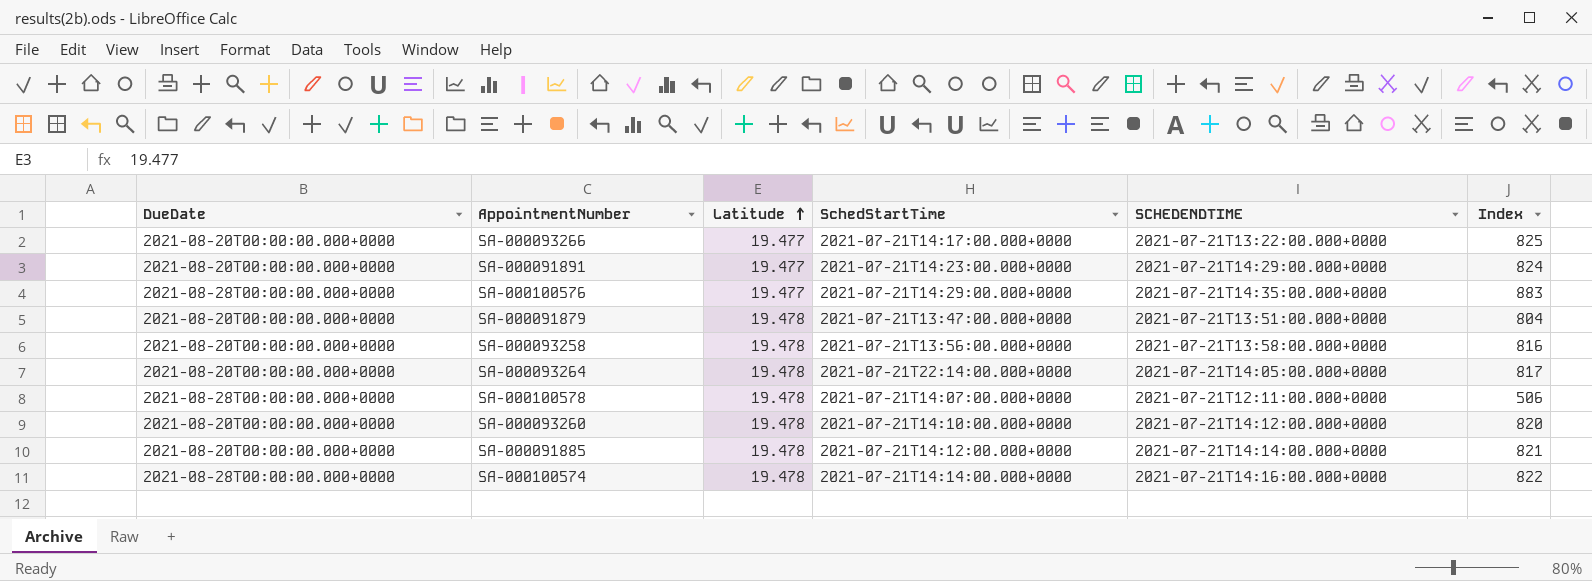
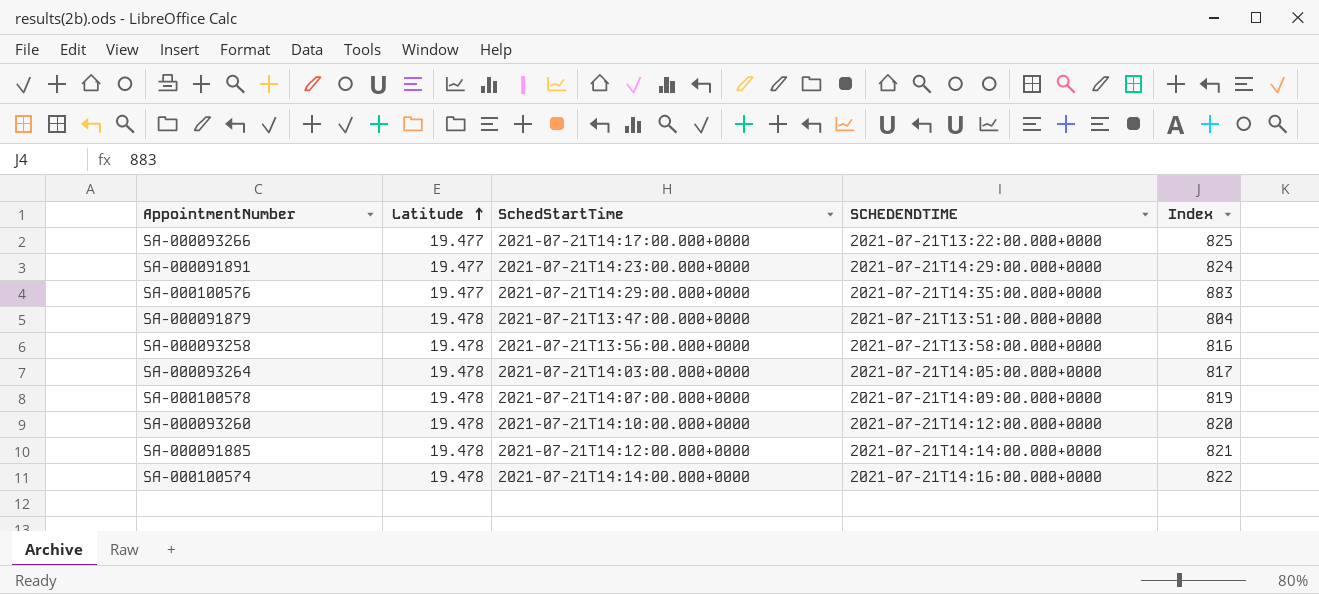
column DueDate | position: 1 -> none
SA-000093264 | SchedStartTime: 2021-07-21T22:14:00.000+0000 -> 2021-07-21T14:03:00.000+0000
SA-000100578 | SCHEDENDTIME: 2021-07-21T12:11:00.000+0000 -> 2021-07-21T14:09:00.000+0000
SA-000100578 | Index: 506 -> 819

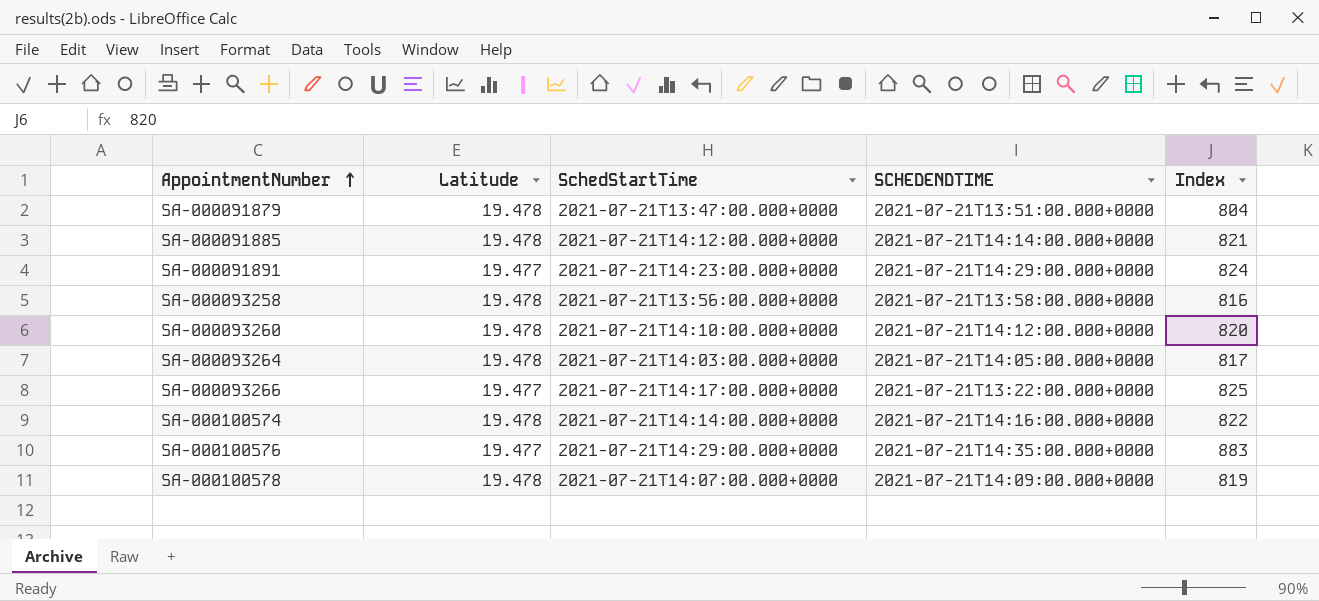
row order: Latitude ascending -> AppointmentNumber ascending

